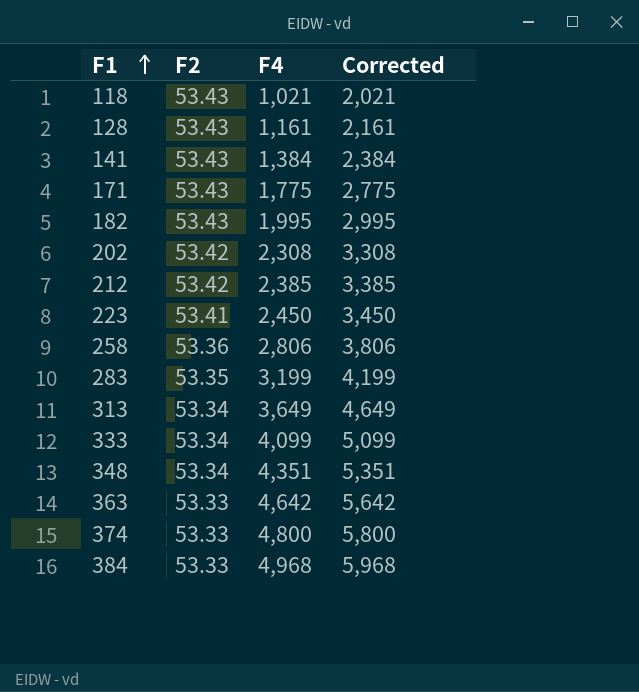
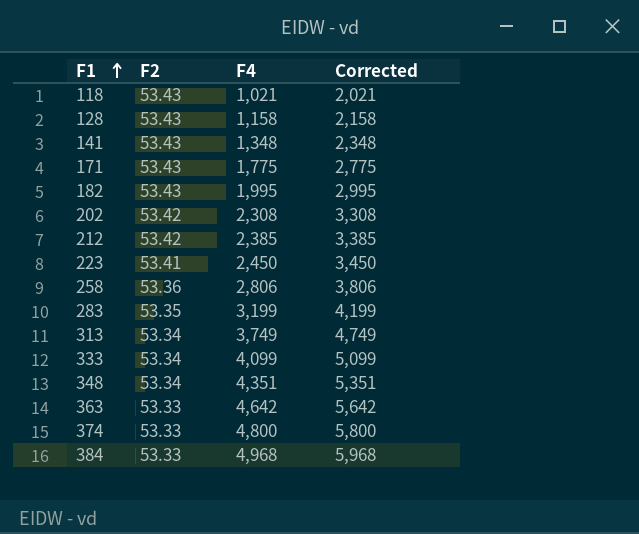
128 | F4: 1,161 -> 1,158
128 | Corrected: 2,161 -> 2,158
141 | F4: 1,384 -> 1,348
141 | Corrected: 2,384 -> 2,348
313 | F4: 3,649 -> 3,749
313 | Corrected: 4,649 -> 4,749

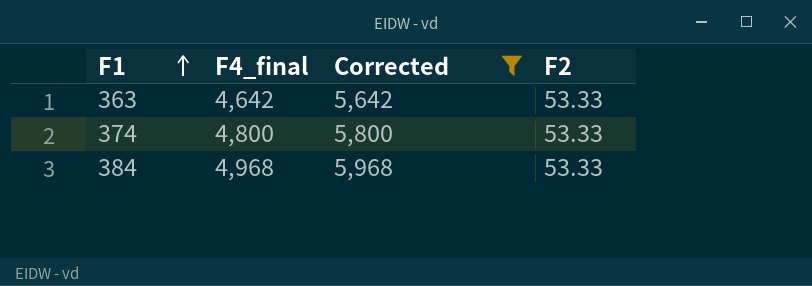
filter: none -> Corrected >= 5,642
column name: F4 -> F4_final
column F2 | position: 2 -> 4

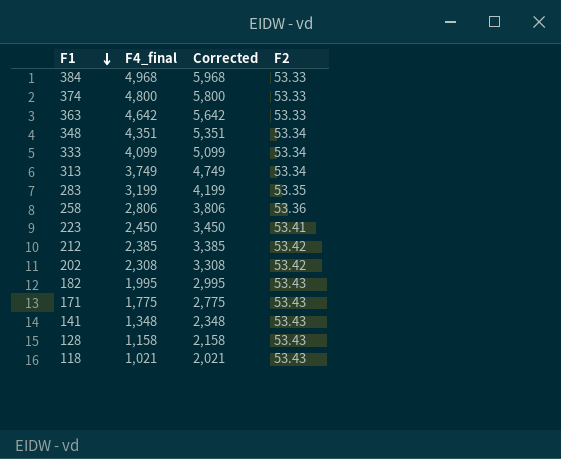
filter: Corrected >= 5,642 -> none
row order: F1 ascending -> F1 descending

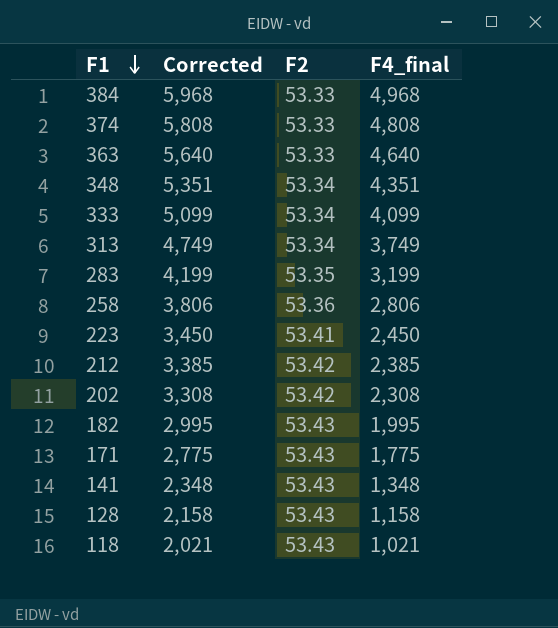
column F4_final | position: 2 -> 4
374 | Corrected: 5,800 -> 5,808
374 | F4_final: 4,800 -> 4,808
363 | Corrected: 5,642 -> 5,640
363 | F4_final: 4,642 -> 4,640

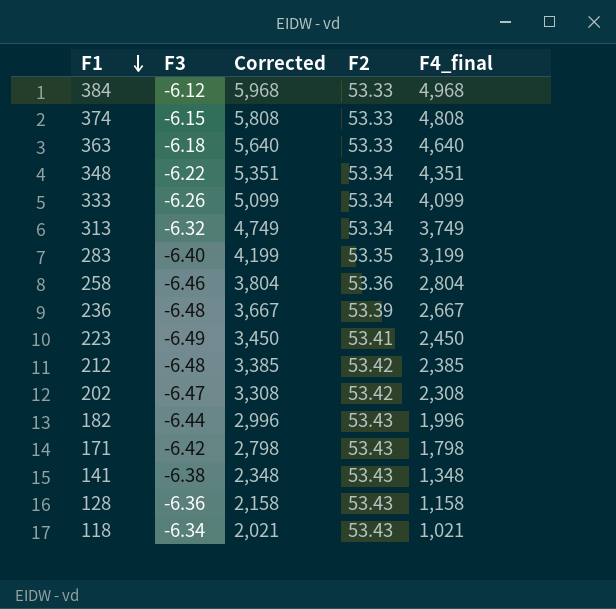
column F3 | position: none -> 2
258 | Corrected: 3,806 -> 3,804
258 | F4_final: 2,806 -> 2,804
row 236: none -> -6.48 | 3,667 | 53.39 | 2,667
182 | Corrected: 2,995 -> 2,996
182 | F4_final: 1,995 -> 1,996
171 | Corrected: 2,775 -> 2,798
171 | F4_final: 1,775 -> 1,798

